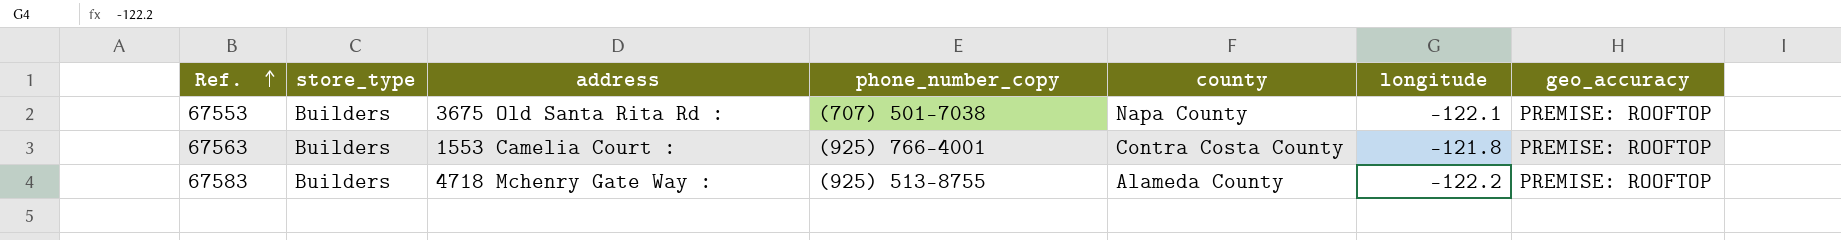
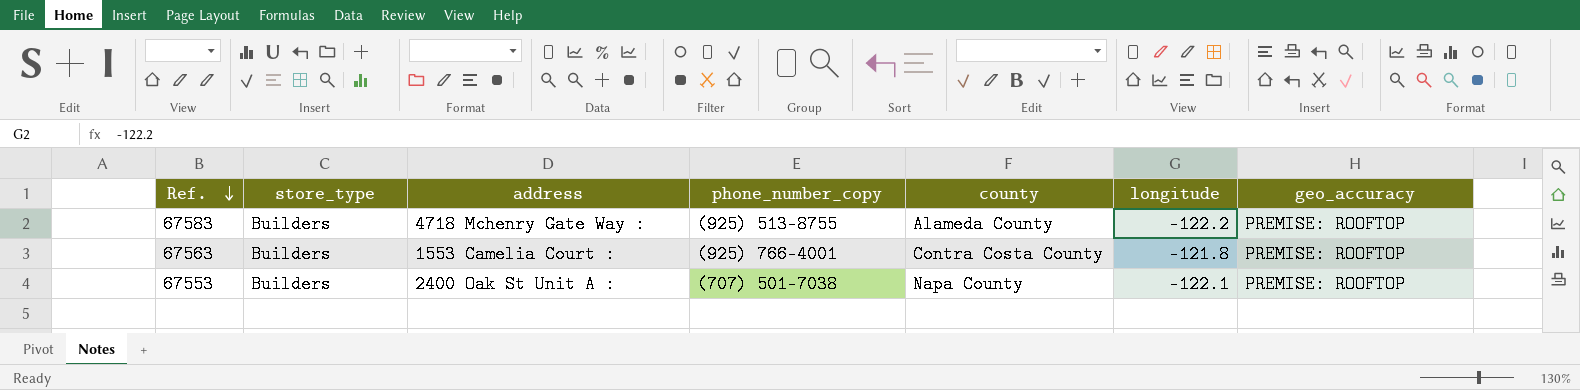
row order: Ref. ascending -> Ref. descending
67553 | address: 3675 Old Santa Rita Rd : -> 2400 Oak St Unit A :

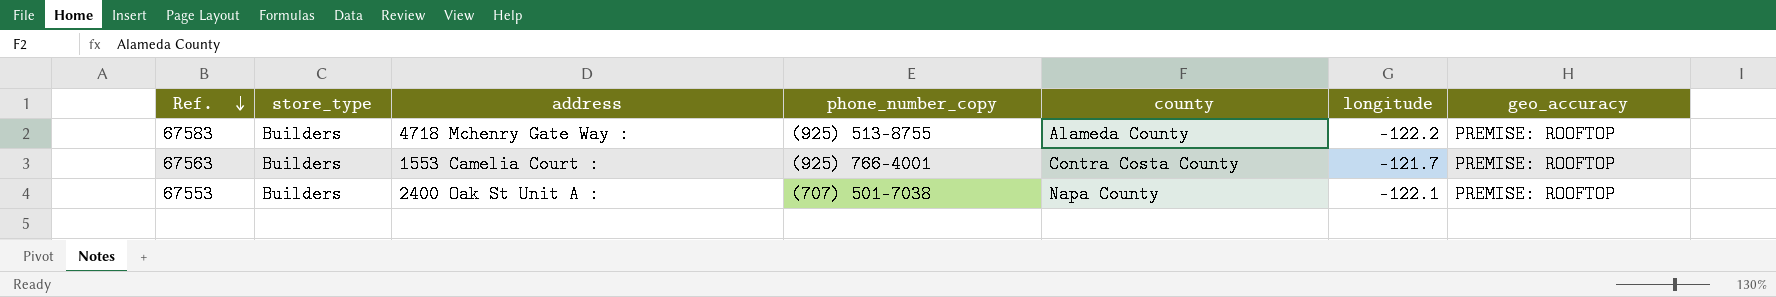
67563 | longitude: -121.8 -> -121.7

